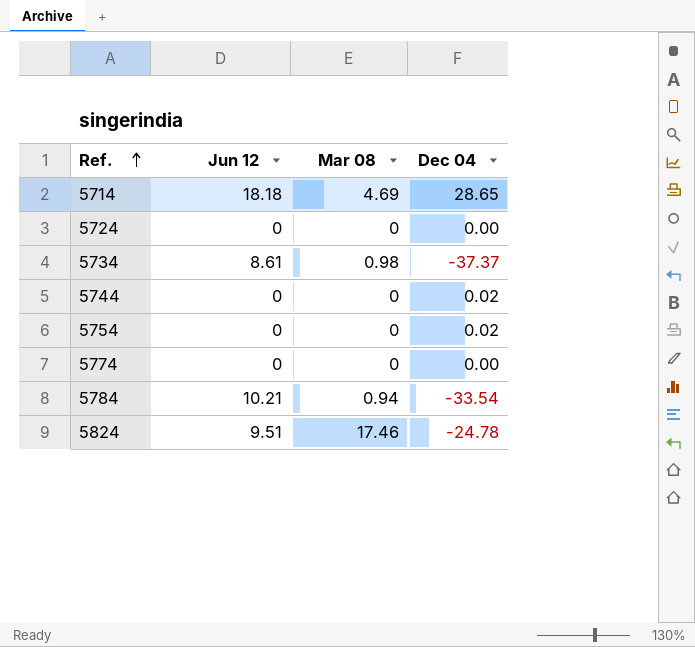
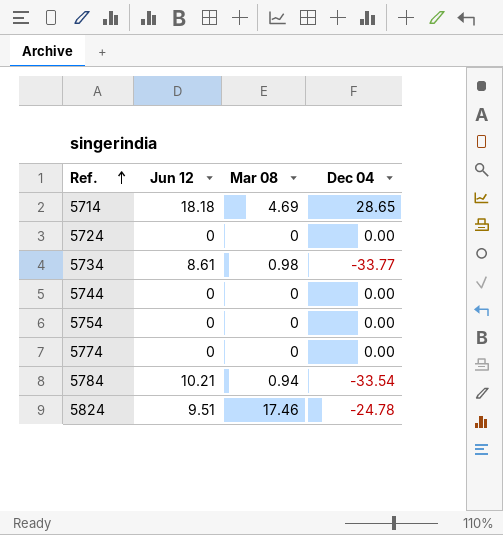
5734 | Dec 04: -37.37 -> -33.77
5744 | Dec 04: 0.02 -> 0.00
5754 | Dec 04: 0.02 -> 0.00

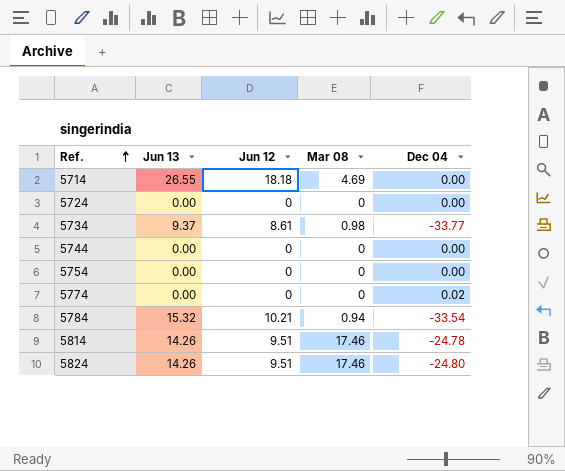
column Jun 13 | position: none -> 2
5714 | Dec 04: 28.65 -> 0.00
5774 | Dec 04: 0.00 -> 0.02
row 5814: none -> 14.26 | 9.51 | 17.46 | -24.78
5824 | Dec 04: -24.78 -> -24.80

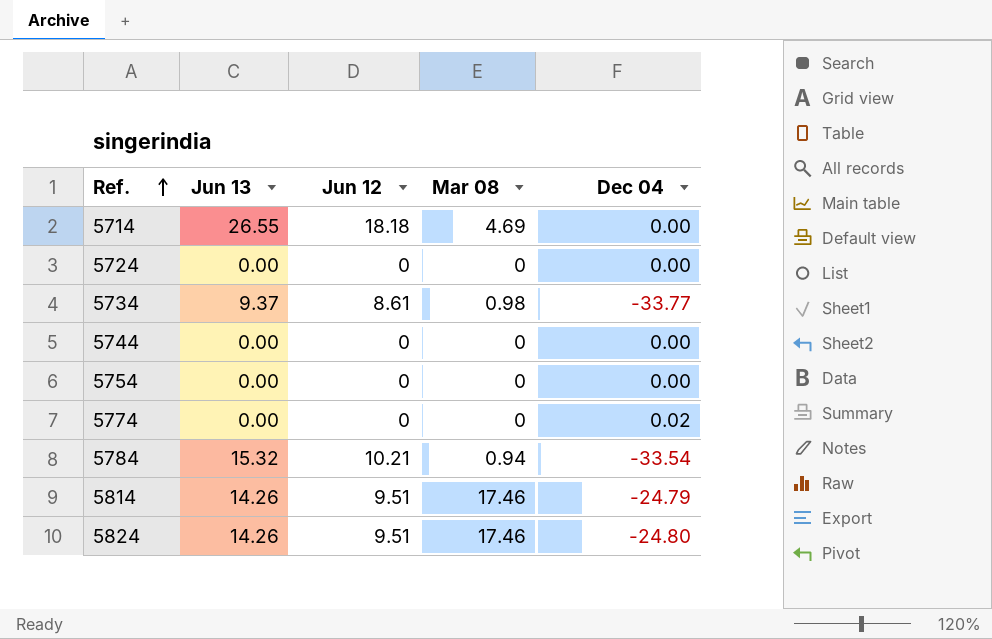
5814 | Dec 04: -24.78 -> -24.79

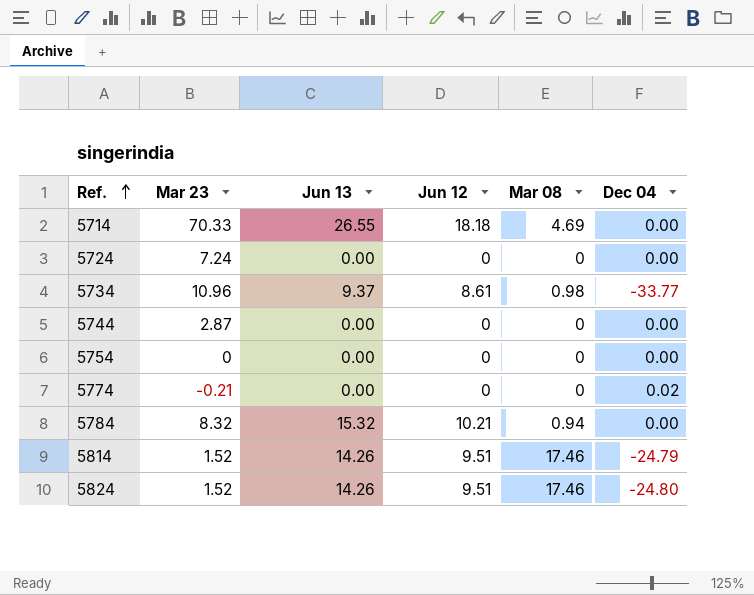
column Mar 23 | position: none -> 2
5784 | Dec 04: -33.54 -> 0.00

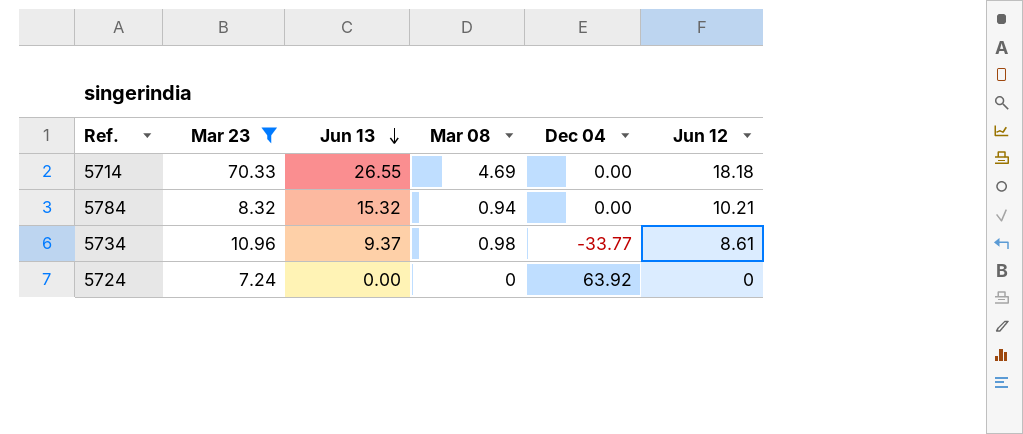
filter: none -> Mar 23 >= 7.24
row order: Ref. ascending -> Jun 13 descending
column Jun 12 | position: 4 -> 6
5724 | Dec 04: 0.00 -> 63.92

